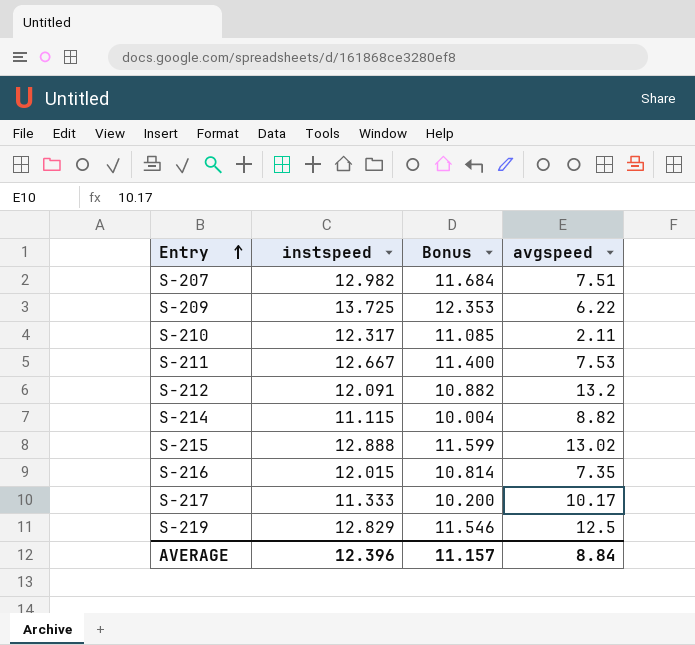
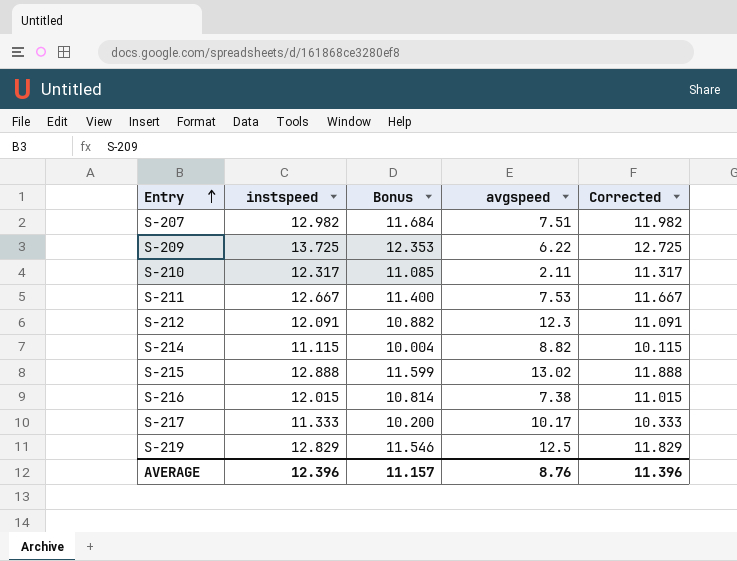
column Corrected | formula: none -> [instspeed] - 1
S-212 | avgspeed: 13.2 -> 12.3
S-216 | avgspeed: 7.35 -> 7.38
AVERAGE | avgspeed: 8.84 -> 8.76

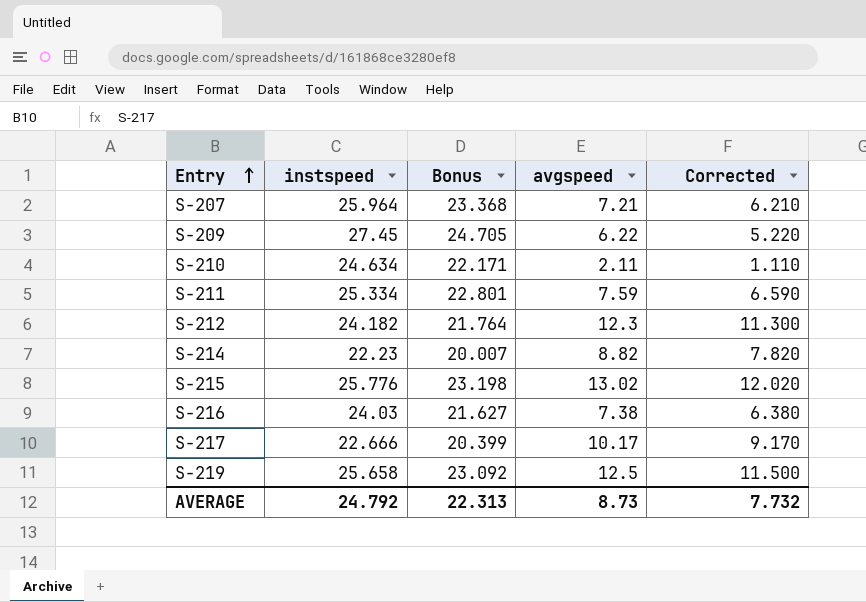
column Corrected | formula: [instspeed] - 1 -> [avgspeed] - 1
S-207 | instspeed: 12.982 -> 25.964
S-207 | Bonus: 11.684 -> 23.368
S-207 | avgspeed: 7.51 -> 7.21
S-209 | instspeed: 13.725 -> 27.45
S-209 | Bonus: 12.353 -> 24.705
S-210 | instspeed: 12.317 -> 24.634
S-210 | Bonus: 11.085 -> 22.171
S-211 | instspeed: 12.667 -> 25.334
S-211 | Bonus: 11.400 -> 22.801
S-211 | avgspeed: 7.53 -> 7.59
S-212 | instspeed: 12.091 -> 24.182
S-212 | Bonus: 10.882 -> 21.764
S-214 | instspeed: 11.115 -> 22.23
S-214 | Bonus: 10.004 -> 20.007
S-215 | instspeed: 12.888 -> 25.776
S-215 | Bonus: 11.599 -> 23.198
S-216 | instspeed: 12.015 -> 24.03
S-216 | Bonus: 10.814 -> 21.627
S-217 | instspeed: 11.333 -> 22.666
S-217 | Bonus: 10.200 -> 20.399
S-219 | instspeed: 12.829 -> 25.658
S-219 | Bonus: 11.546 -> 23.092
AVERAGE | instspeed: 12.396 -> 24.792
AVERAGE | Bonus: 11.157 -> 22.313
AVERAGE | avgspeed: 8.76 -> 8.73
AVERAGE | Corrected: 11.396 -> 7.732

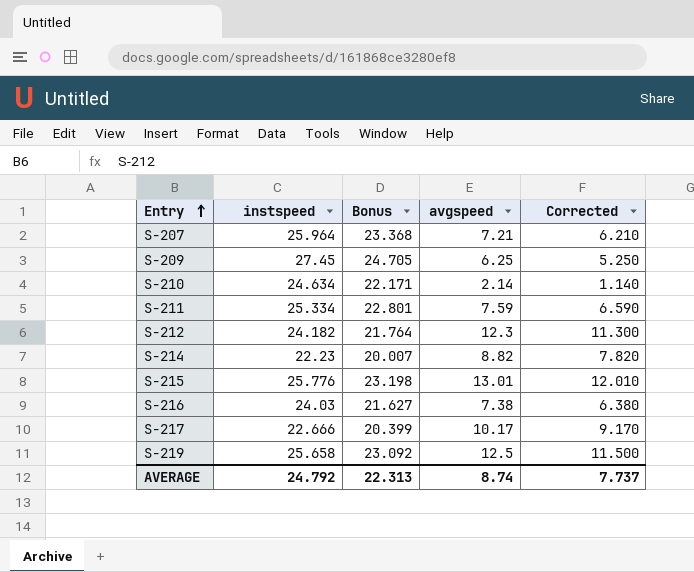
S-209 | avgspeed: 6.22 -> 6.25
S-209 | Corrected: 5.220 -> 5.250
S-210 | avgspeed: 2.11 -> 2.14
S-210 | Corrected: 1.110 -> 1.140
S-215 | avgspeed: 13.02 -> 13.01
S-215 | Corrected: 12.020 -> 12.010
AVERAGE | avgspeed: 8.73 -> 8.74
AVERAGE | Corrected: 7.732 -> 7.737

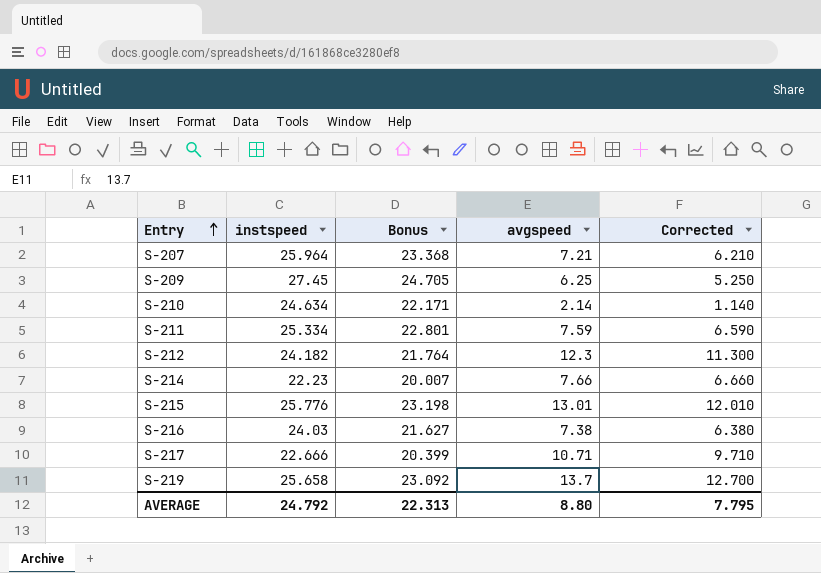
S-214 | avgspeed: 8.82 -> 7.66
S-214 | Corrected: 7.820 -> 6.660
S-217 | avgspeed: 10.17 -> 10.71
S-217 | Corrected: 9.170 -> 9.710
S-219 | avgspeed: 12.5 -> 13.7
S-219 | Corrected: 11.500 -> 12.700
AVERAGE | avgspeed: 8.74 -> 8.80
AVERAGE | Corrected: 7.737 -> 7.795

